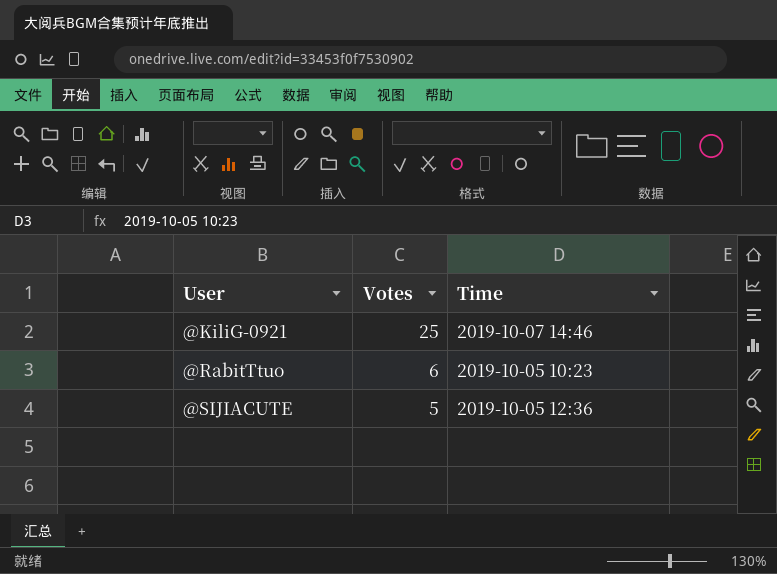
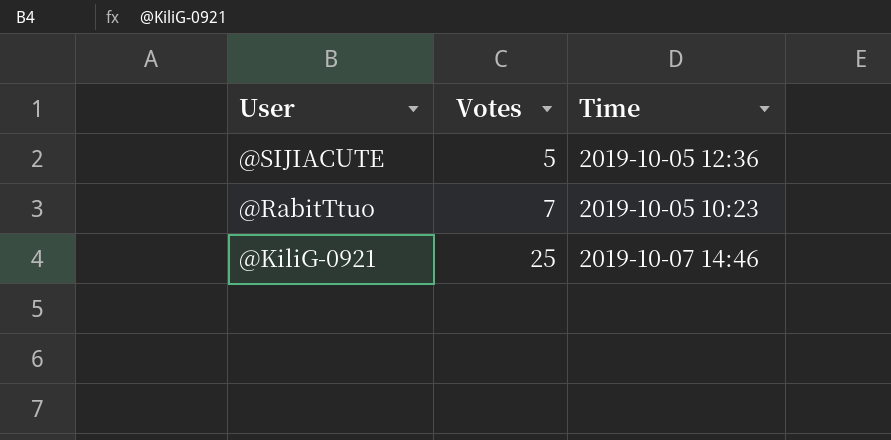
row order: User ascending -> User descending
@RabitTtuo | Votes: 6 -> 7

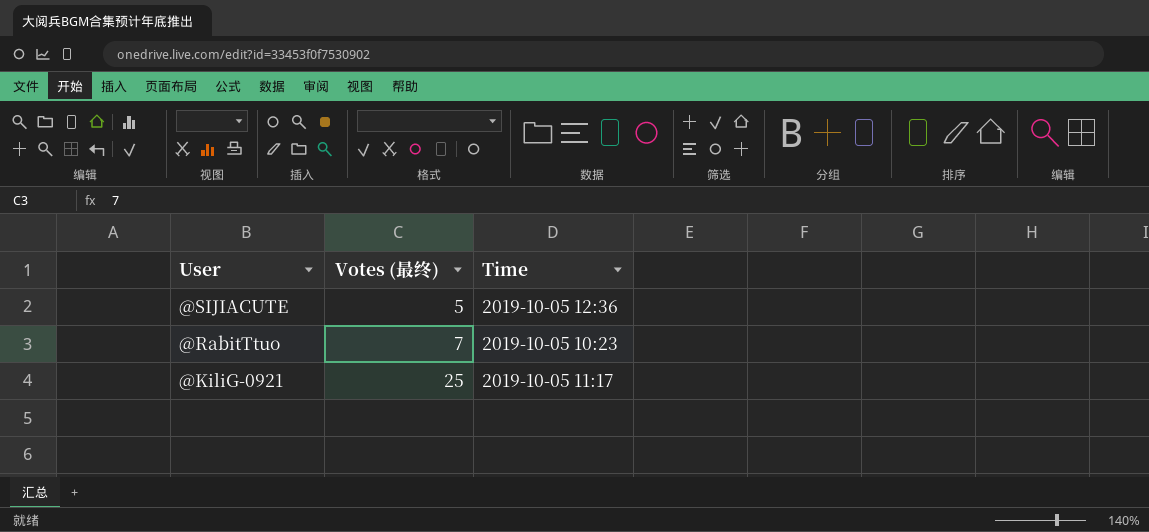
column name: Votes -> Votes (最终)
@KiliG-0921 | Time: 2019-10-07 14:46 -> 2019-10-05 11:17

